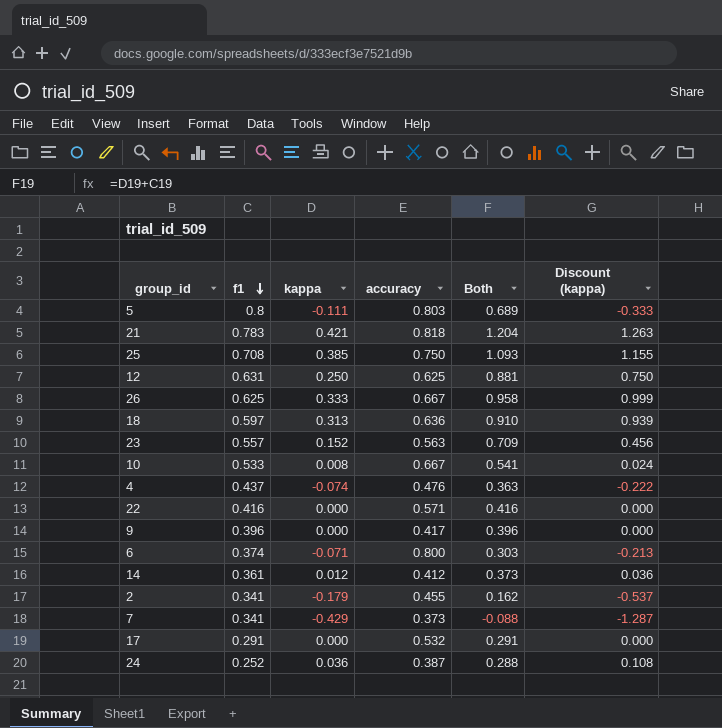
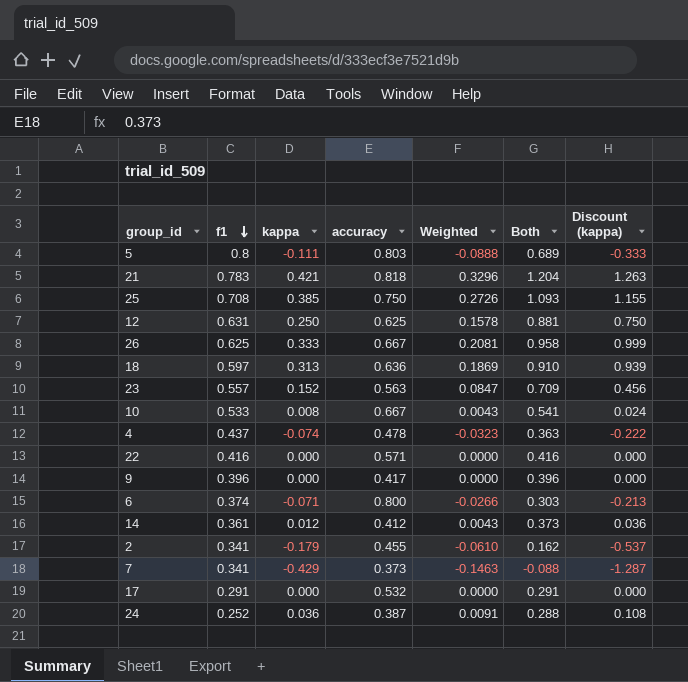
column Weighted | formula: none -> [f1] * [kappa]
4 | accuracy: 0.476 -> 0.478

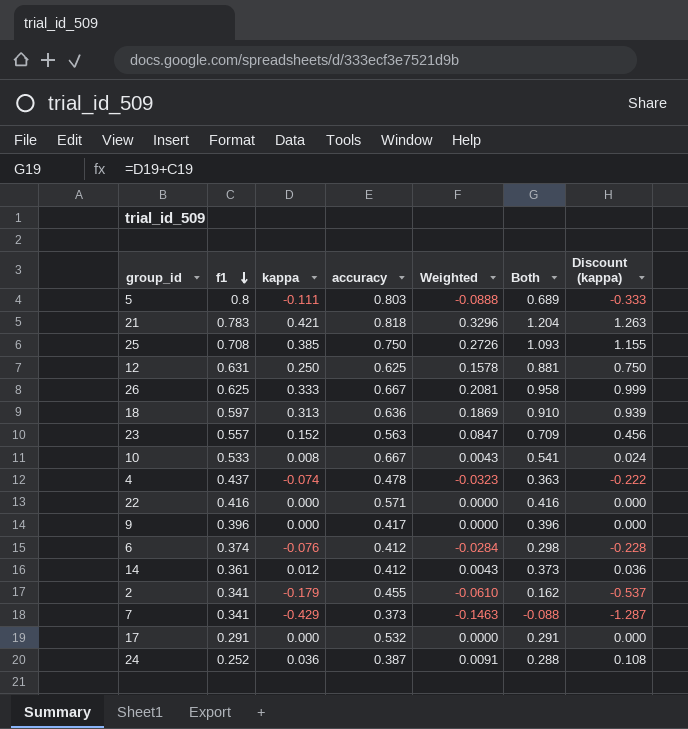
6 | kappa: -0.071 -> -0.076
6 | accuracy: 0.800 -> 0.412
6 | Weighted: -0.0266 -> -0.0284
6 | Both: 0.303 -> 0.298
6 | Discount (kappa): -0.213 -> -0.228

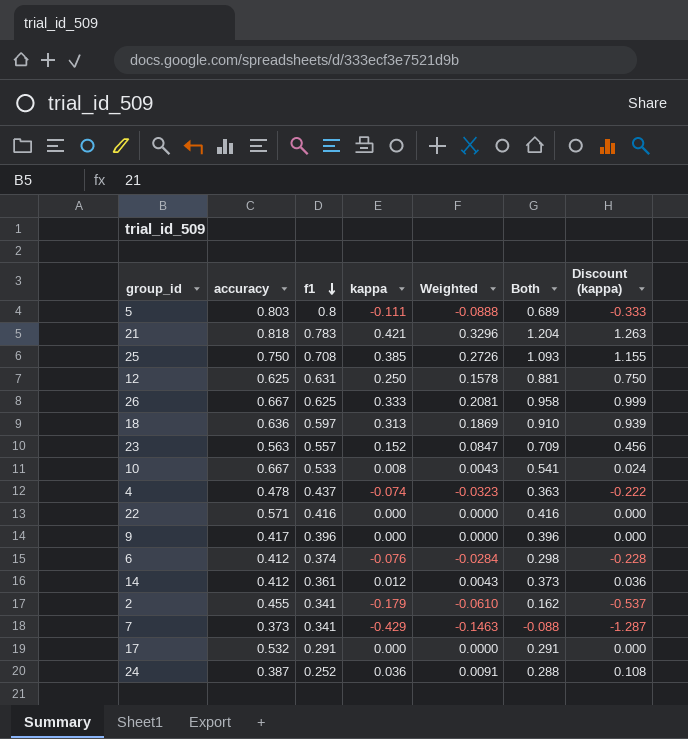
column accuracy | position: 4 -> 2

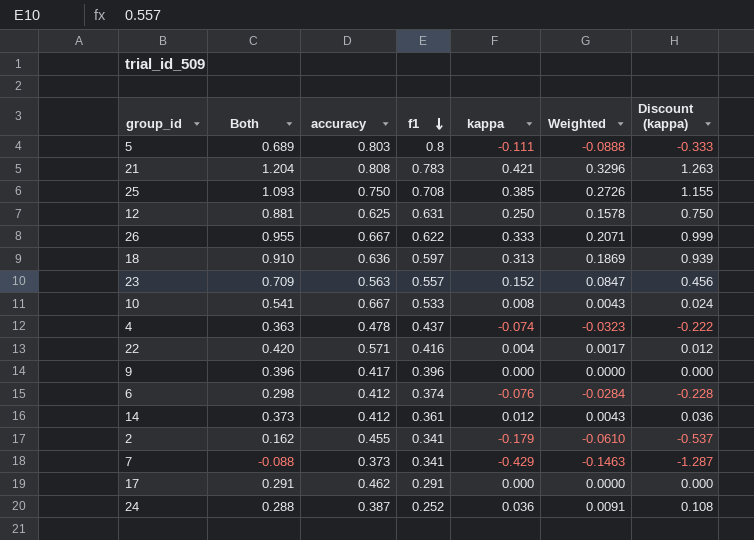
column Both | position: 6 -> 2
21 | accuracy: 0.818 -> 0.808
26 | Both: 0.958 -> 0.955
26 | f1: 0.625 -> 0.622
26 | Weighted: 0.2081 -> 0.2071
22 | Both: 0.416 -> 0.420
22 | kappa: 0.000 -> 0.004
22 | Weighted: 0.0000 -> 0.0017
22 | Discount (kappa): 0.000 -> 0.012
17 | accuracy: 0.532 -> 0.462

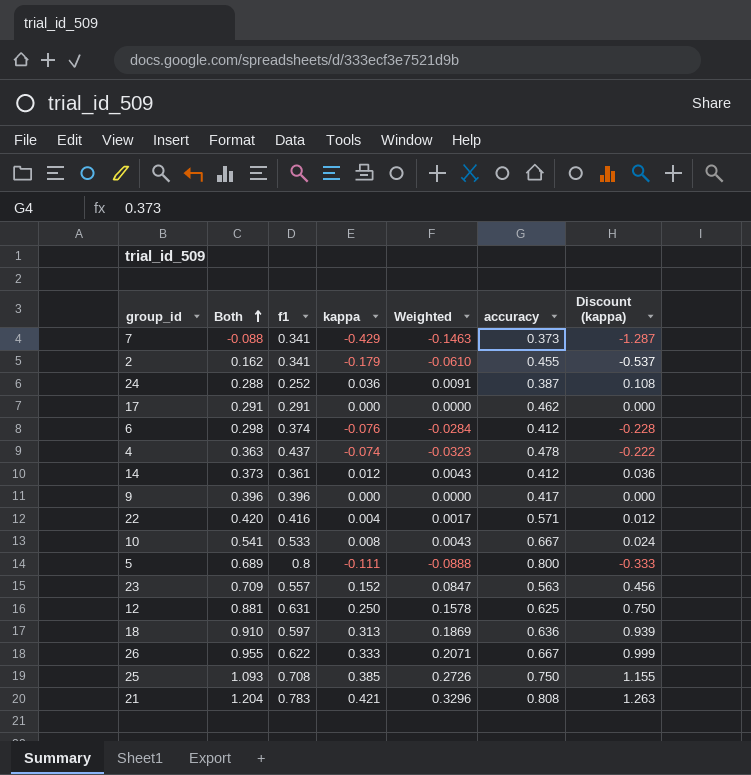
row order: f1 descending -> Both ascending
column accuracy | position: 3 -> 6
5 | accuracy: 0.803 -> 0.800

